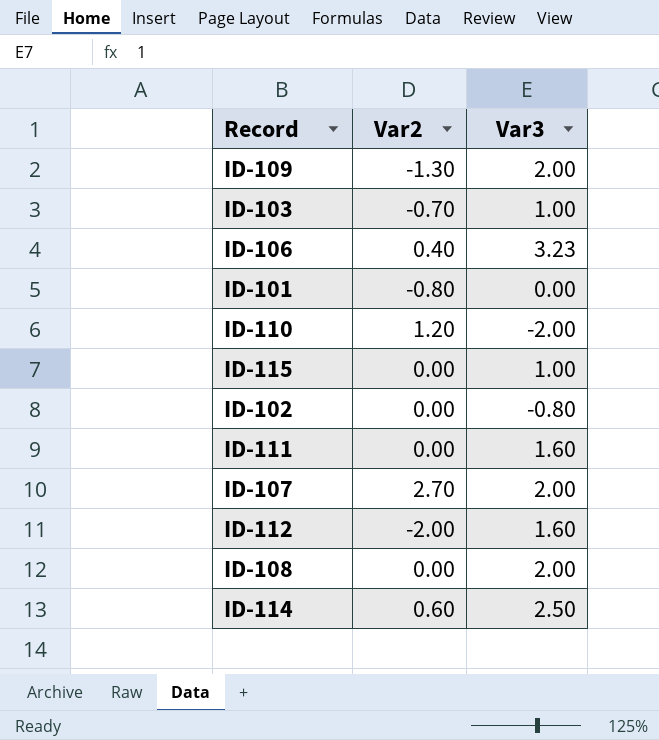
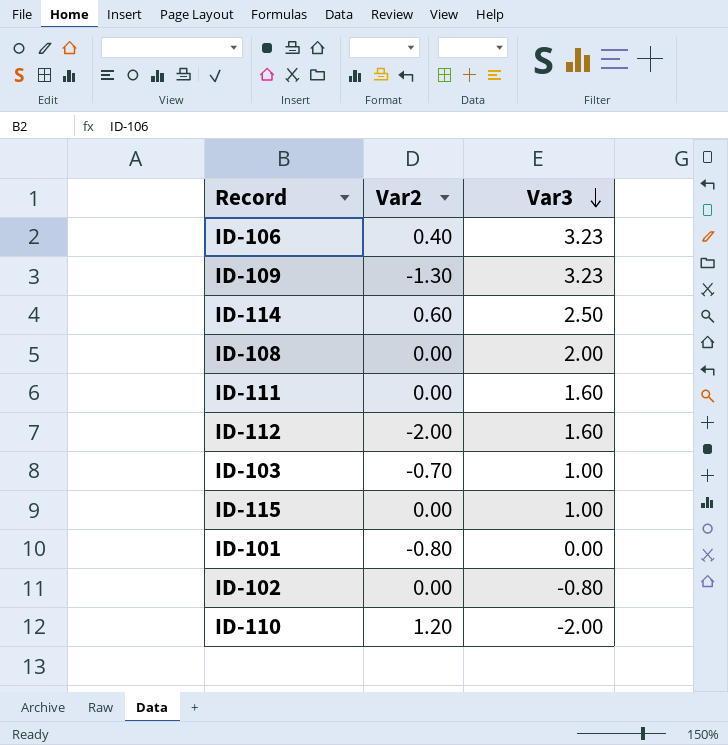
row order: none -> Var3 descending
row ID-107: 2.70 | 2.00 -> none
ID-109 | Var3: 2.00 -> 3.23

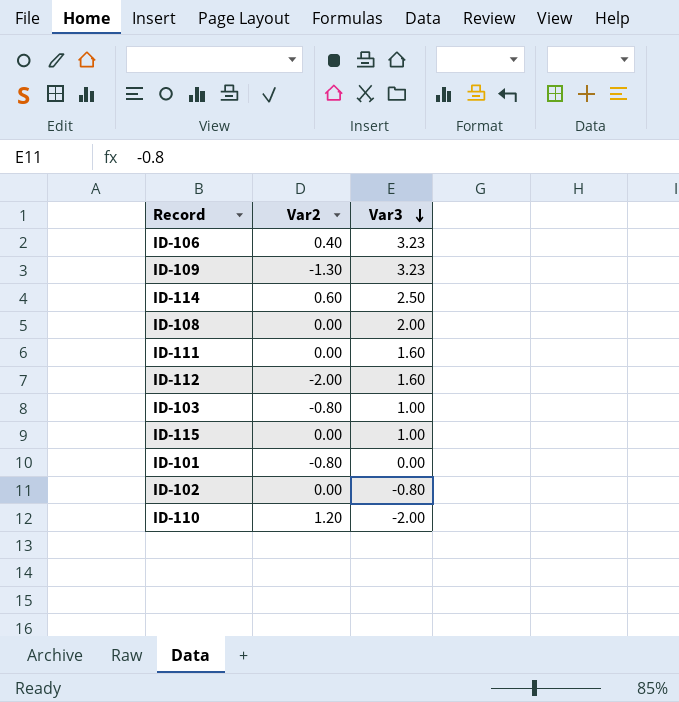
ID-103 | Var2: -0.70 -> -0.80

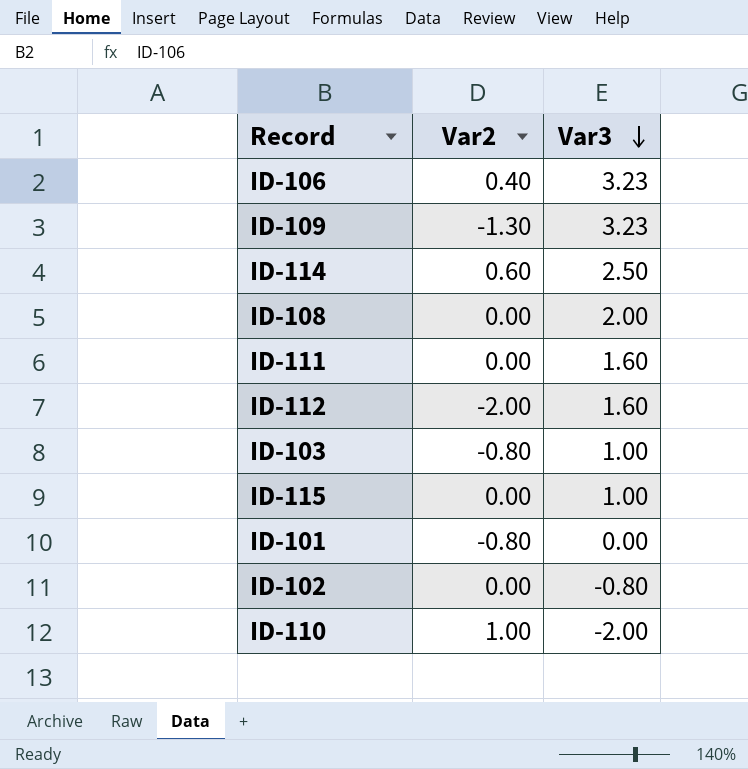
ID-110 | Var2: 1.20 -> 1.00

